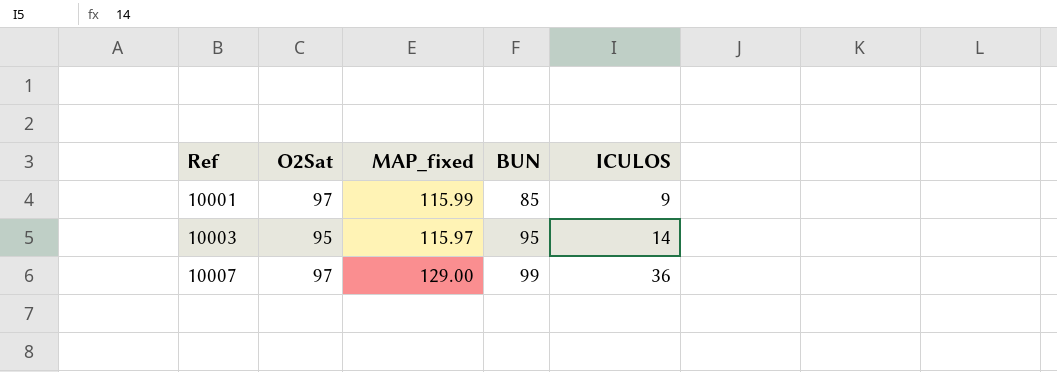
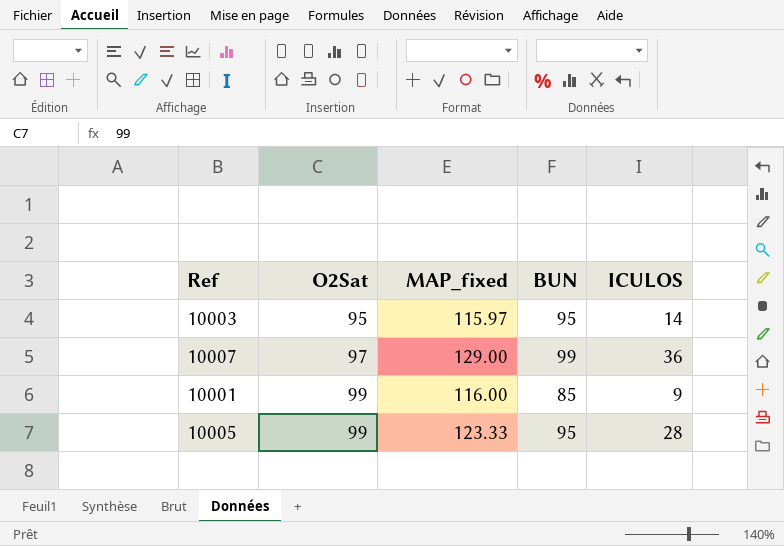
row order: Ref ascending -> O2Sat ascending
10001 | O2Sat: 97 -> 99
10001 | MAP_fixed: 115.99 -> 116.00
row 10005: none -> 99 | 123.33 | 95 | 28

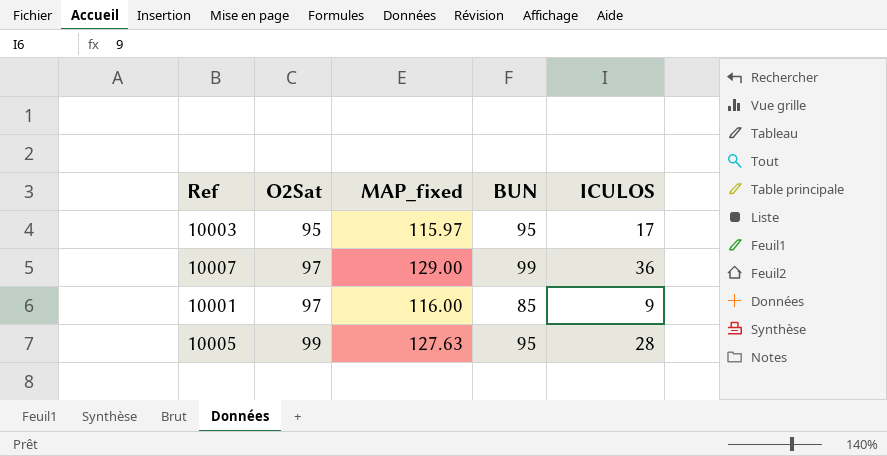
10003 | ICULOS: 14 -> 17
10001 | O2Sat: 99 -> 97
10005 | MAP_fixed: 123.33 -> 127.63

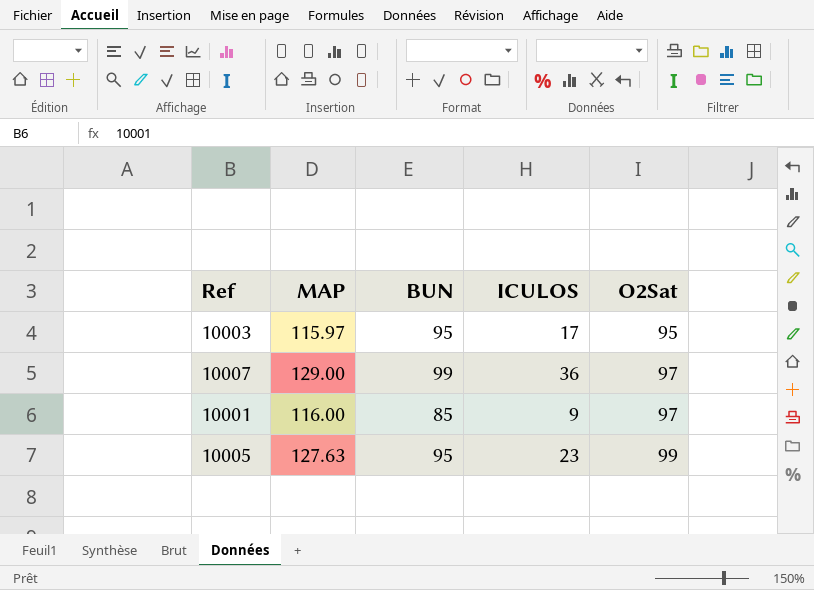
column name: MAP_fixed -> MAP
column O2Sat | position: 2 -> 5
10005 | ICULOS: 28 -> 23

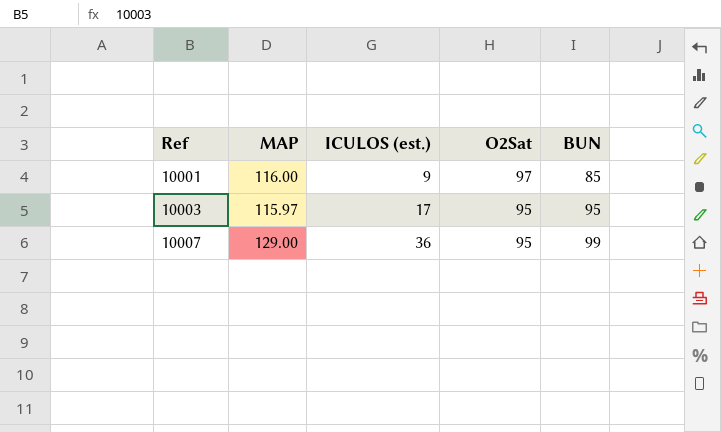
row order: O2Sat ascending -> Ref ascending
column name: ICULOS -> ICULOS (est.)
column BUN | position: 3 -> 5
row 10005: 127.63 | 95 | 23 | 99 -> none
10007 | O2Sat: 97 -> 95

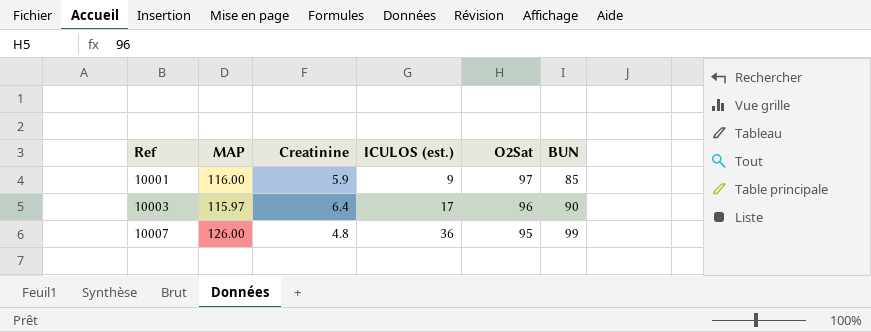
column Creatinine | position: none -> 3
10003 | O2Sat: 95 -> 96
10003 | BUN: 95 -> 90
10007 | MAP: 129.00 -> 126.00

